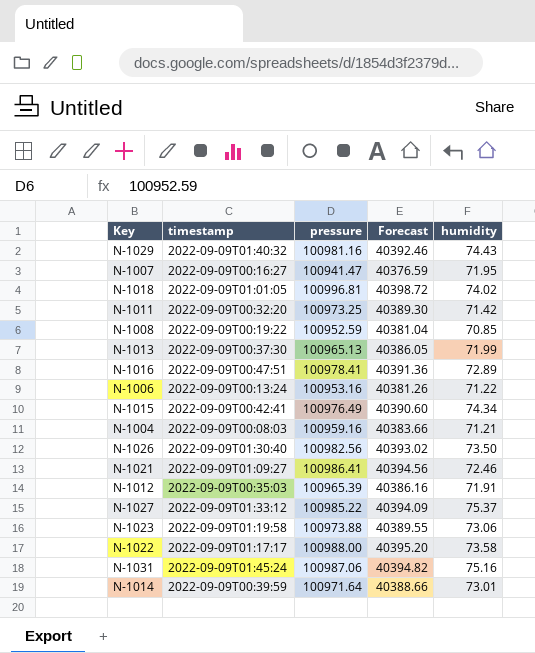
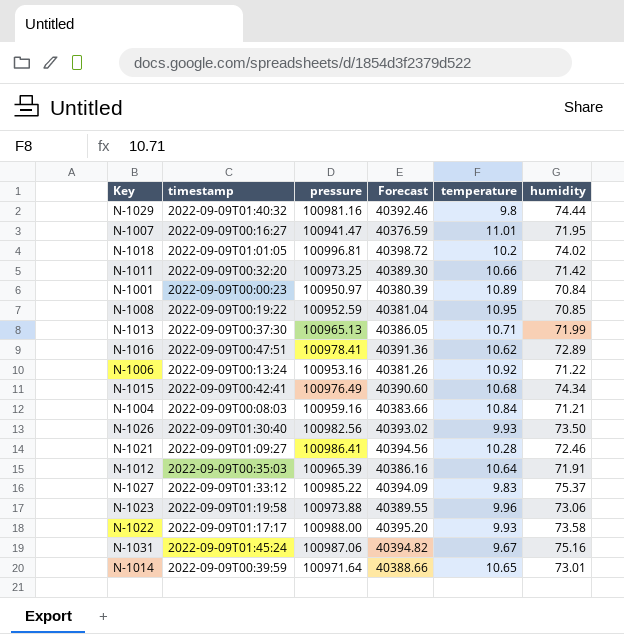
column temperature | position: none -> 5
N-1029 | humidity: 74.43 -> 74.44
row N-1001: none -> 2022-09-09T00:00:23 | 100950.97 | 40380.39 | 10.89 | 70.84

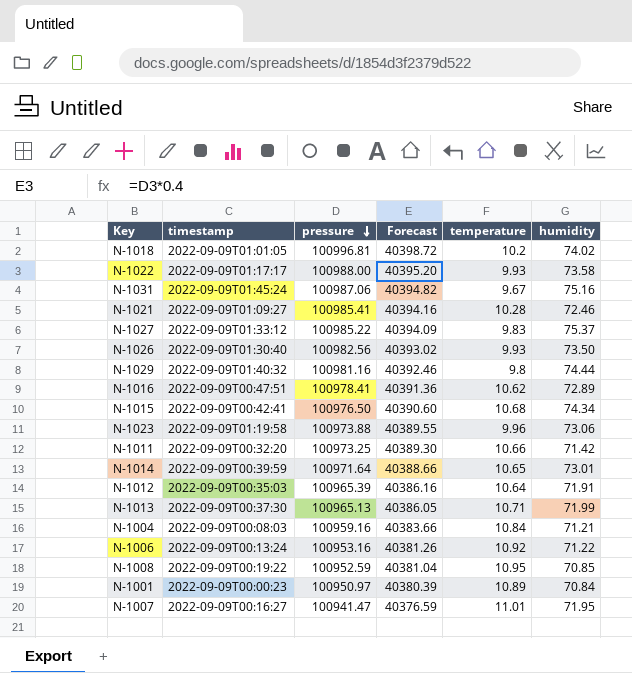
row order: none -> pressure descending
N-1021 | pressure: 100986.41 -> 100985.41
N-1021 | Forecast: 40394.56 -> 40394.16
N-1015 | pressure: 100976.49 -> 100976.50

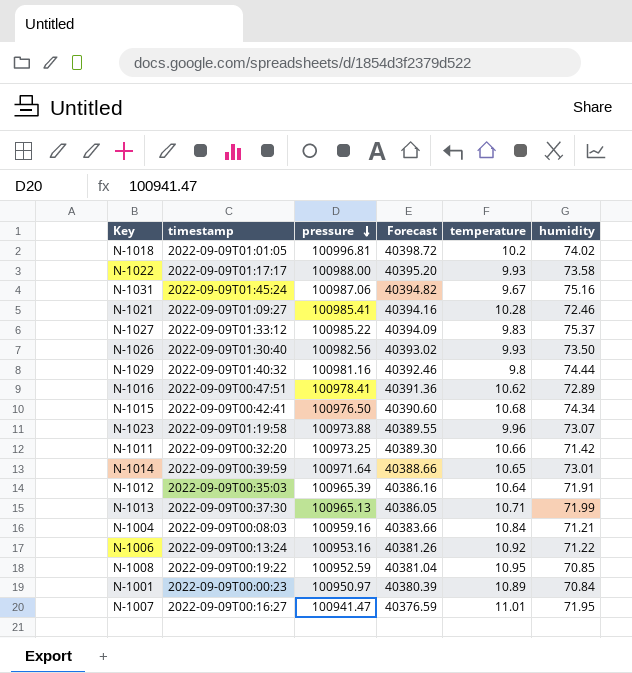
N-1023 | humidity: 73.06 -> 73.07

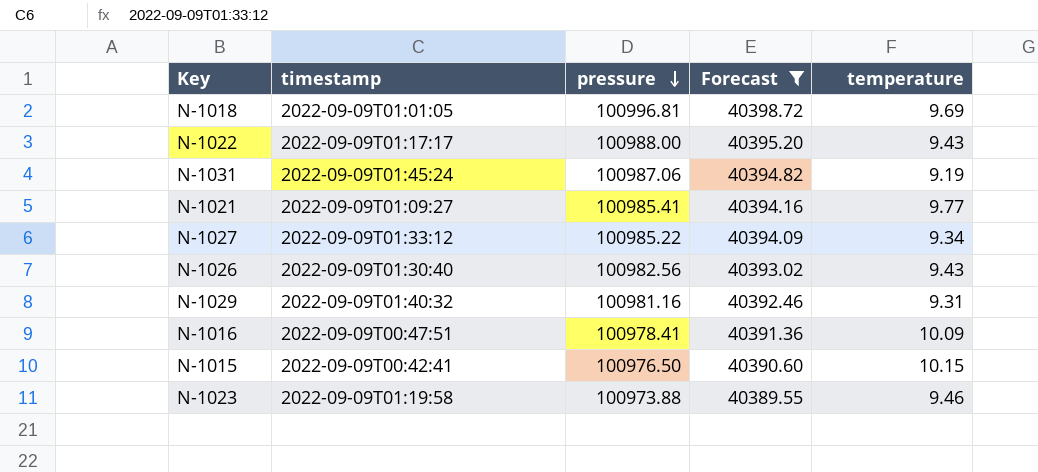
filter: none -> Forecast >= 40389.55
column humidity | position: 6 -> none
N-1018 | temperature: 10.2 -> 9.69
N-1022 | temperature: 9.93 -> 9.43
N-1031 | temperature: 9.67 -> 9.19
N-1021 | temperature: 10.28 -> 9.77
N-1027 | temperature: 9.83 -> 9.34
N-1026 | temperature: 9.93 -> 9.43
N-1029 | temperature: 9.8 -> 9.31
N-1016 | temperature: 10.62 -> 10.09
N-1015 | temperature: 10.68 -> 10.15
N-1023 | temperature: 9.96 -> 9.46

